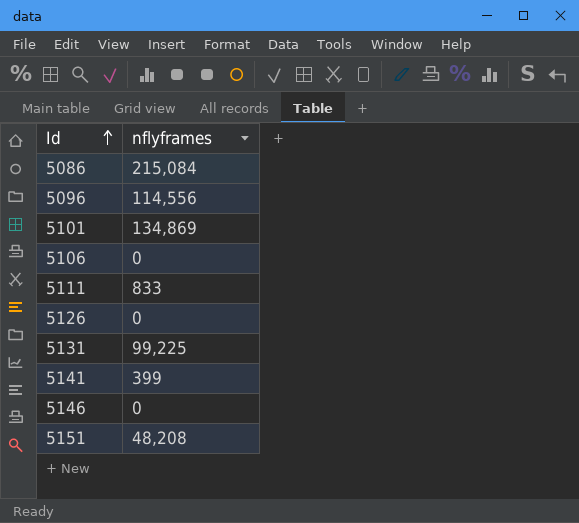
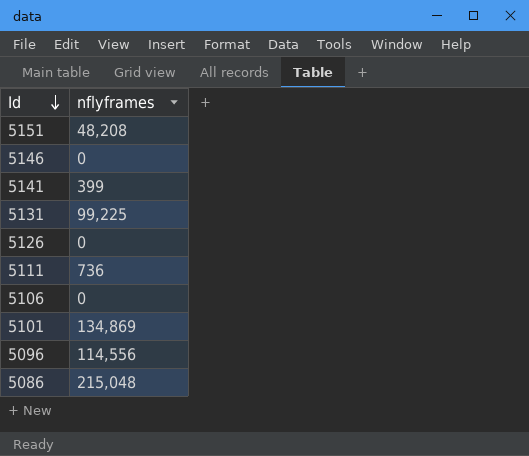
row order: Id ascending -> Id descending
5111 | nflyframes: 833 -> 736
5086 | nflyframes: 215,084 -> 215,048

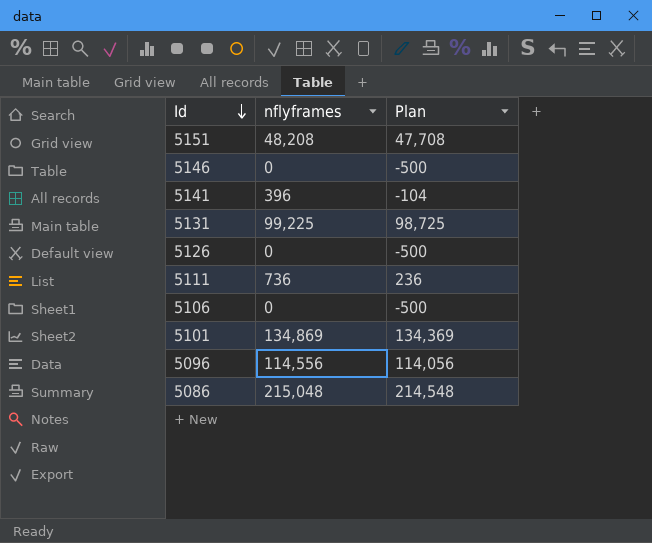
column Plan | formula: none -> [nflyframes] - 500
5141 | nflyframes: 399 -> 396

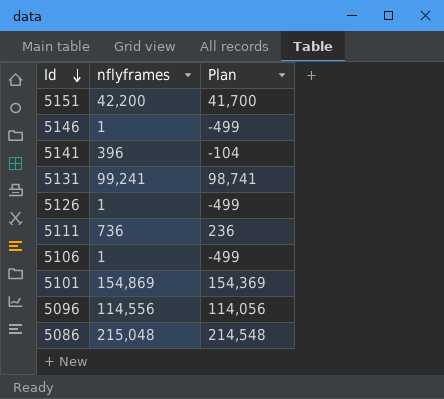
5151 | nflyframes: 48,208 -> 42,200
5151 | Plan: 47,708 -> 41,700
5146 | nflyframes: 0 -> 1
5146 | Plan: -500 -> -499
5131 | nflyframes: 99,225 -> 99,241
5131 | Plan: 98,725 -> 98,741
5126 | nflyframes: 0 -> 1
5126 | Plan: -500 -> -499
5106 | nflyframes: 0 -> 1
5106 | Plan: -500 -> -499
5101 | nflyframes: 134,869 -> 154,869
5101 | Plan: 134,369 -> 154,369

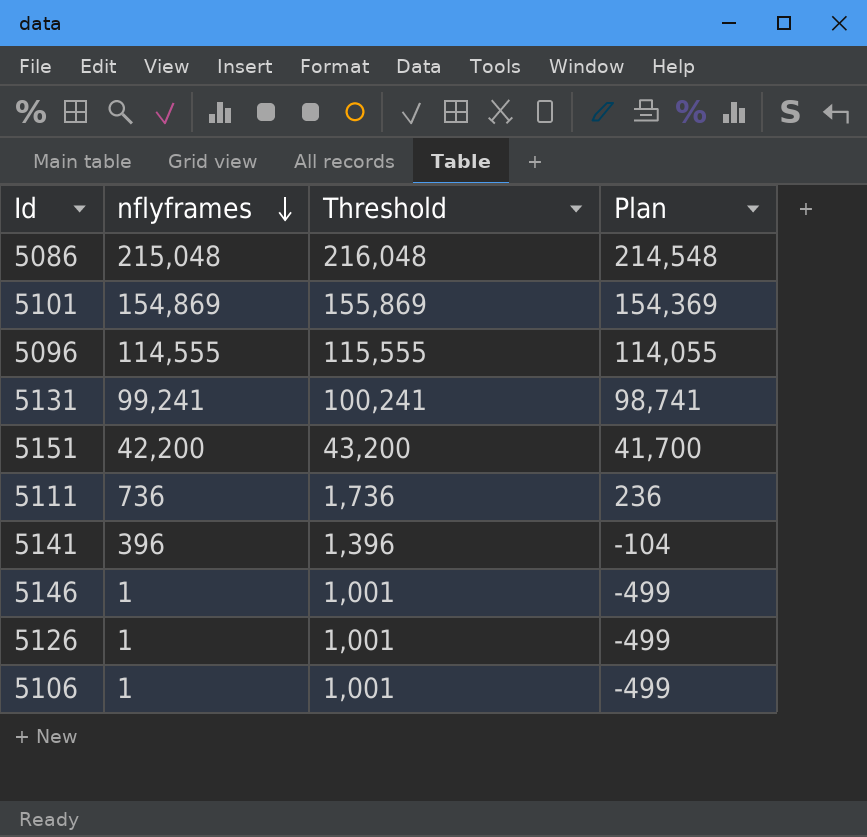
row order: Id descending -> nflyframes descending
column Threshold | formula: none -> [nflyframes] + 1000
5096 | nflyframes: 114,556 -> 114,555
5096 | Plan: 114,056 -> 114,055

